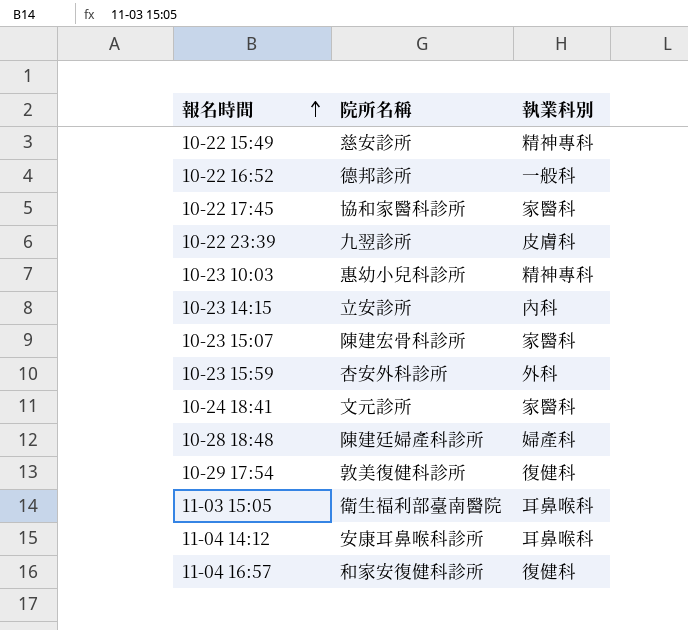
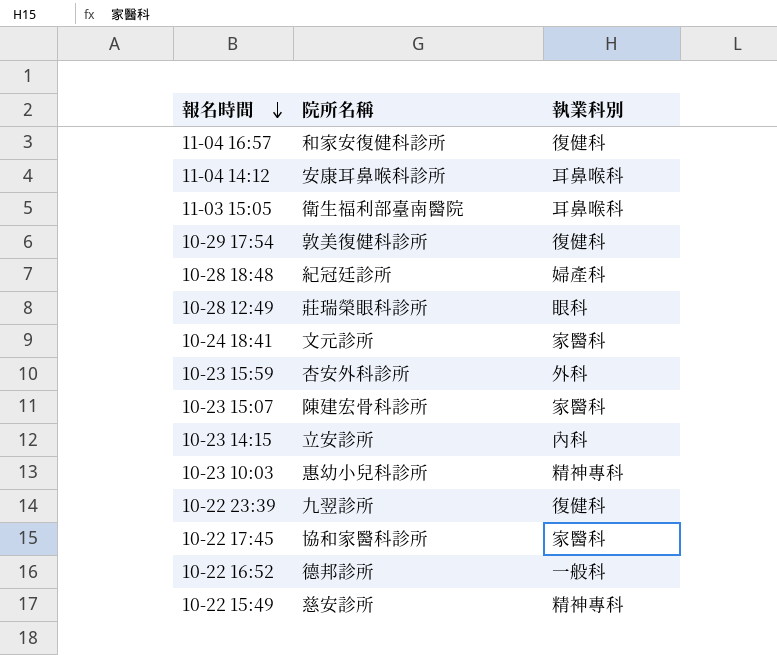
row order: 報名時間 ascending -> 報名時間 descending
10-28 18:48 | 院所名稱: 陳建廷婦產科診所 -> 紀冠廷診所
row 10-28 12:49: none -> 莊瑞榮眼科診所 | 眼科
10-22 23:39 | 執業科別: 皮膚科 -> 復健科

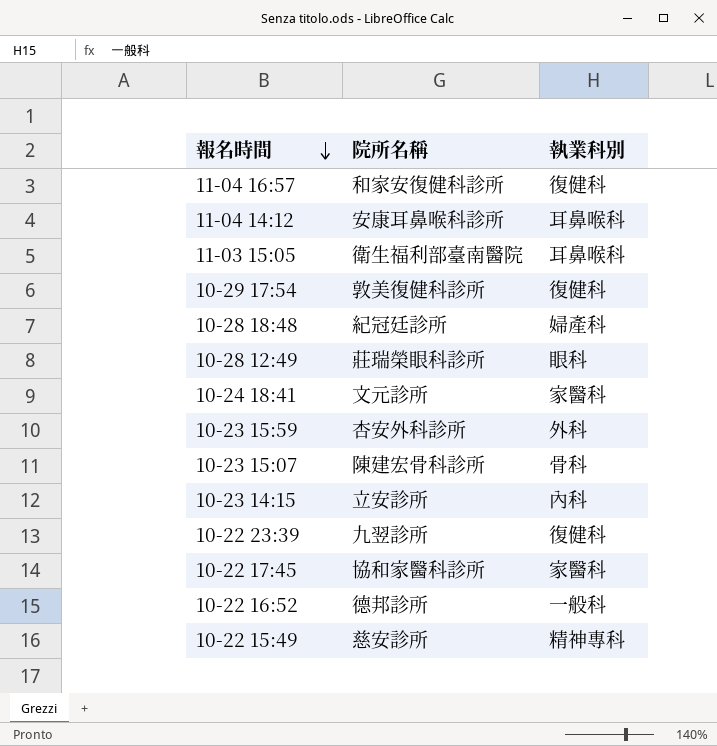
row 10-23 10:03: 惠幼小兒科診所 | 精神專科 -> none
10-23 15:07 | 執業科別: 家醫科 -> 骨科

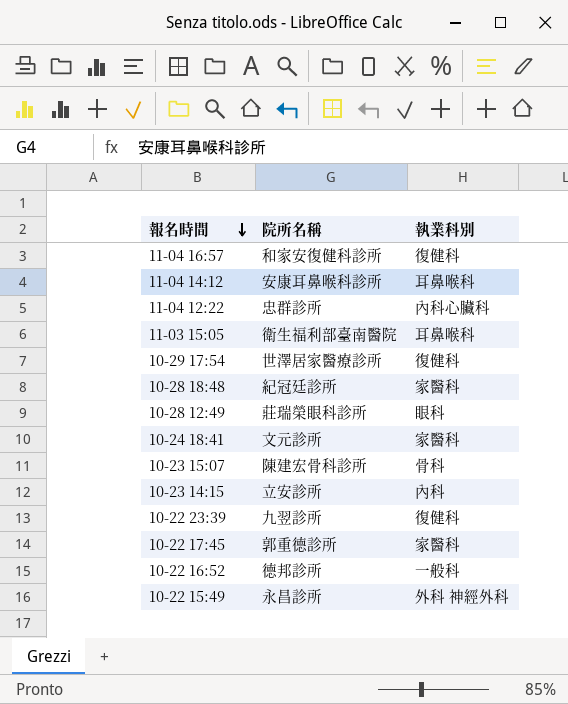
row 10-23 15:59: 杏安外科診所 | 外科 -> none
row 11-04 12:22: none -> 忠群診所 | 內科心臟科
10-29 17:54 | 院所名稱: 敦美復健科診所 -> 世澤居家醫療診所
10-28 18:48 | 執業科別: 婦產科 -> 家醫科
10-22 17:45 | 院所名稱: 協和家醫科診所 -> 郭重德診所
10-22 15:49 | 院所名稱: 慈安診所 -> 永昌診所
10-22 15:49 | 執業科別: 精神專科 -> 外科 神經外科

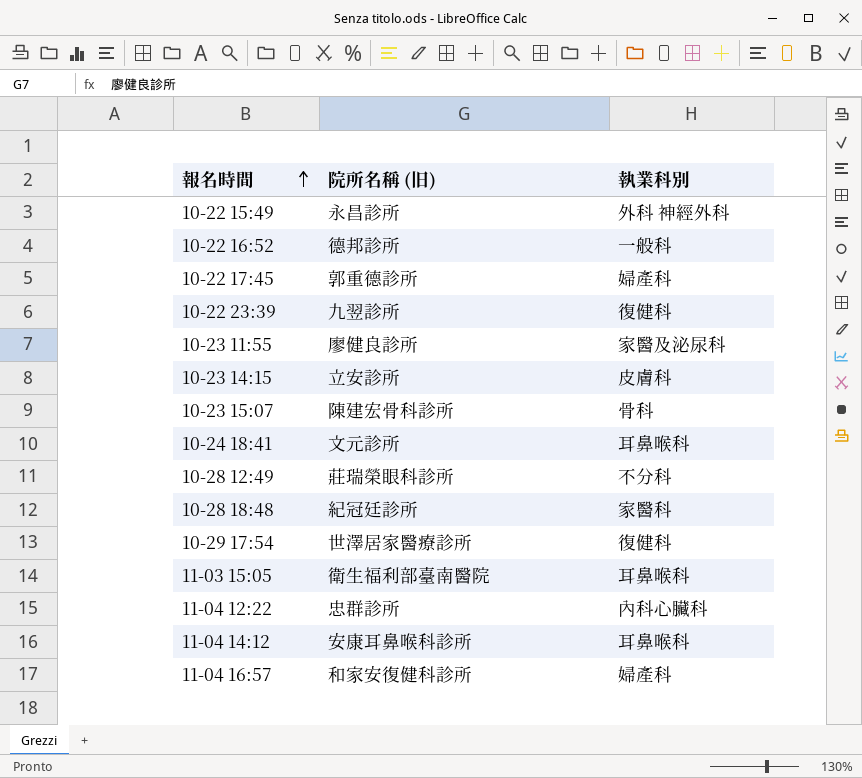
row order: 報名時間 descending -> 報名時間 ascending
column name: 院所名稱 -> 院所名稱 (旧)
10-22 17:45 | 執業科別: 家醫科 -> 婦產科
row 10-23 11:55: none -> 廖健良診所 | 家醫及泌尿科
10-23 14:15 | 執業科別: 內科 -> 皮膚科
10-24 18:41 | 執業科別: 家醫科 -> 耳鼻喉科
10-28 12:49 | 執業科別: 眼科 -> 不分科
11-04 16:57 | 執業科別: 復健科 -> 婦產科

